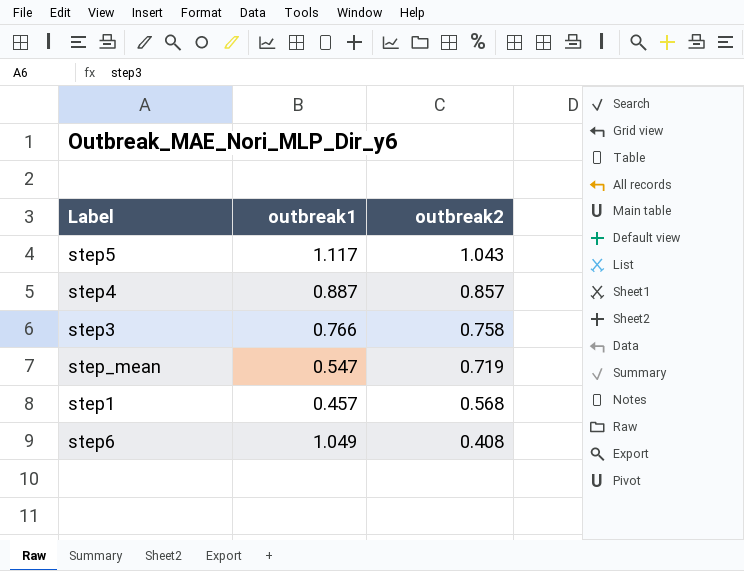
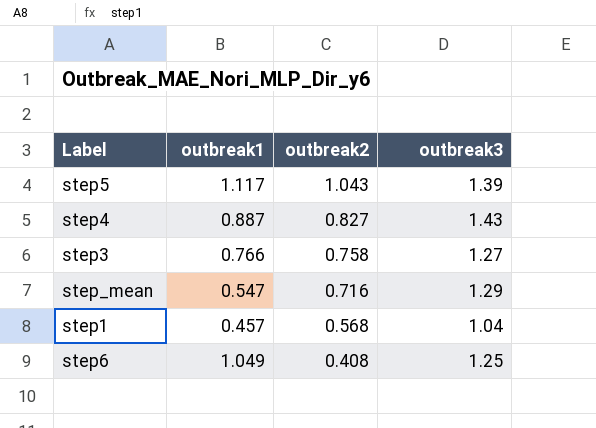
column outbreak3 | position: none -> 4
step4 | outbreak2: 0.857 -> 0.827
step_mean | outbreak2: 0.719 -> 0.716

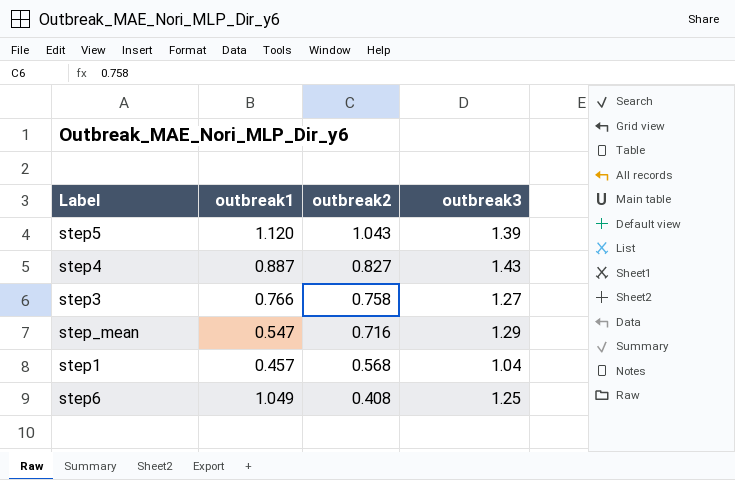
step5 | outbreak1: 1.117 -> 1.120

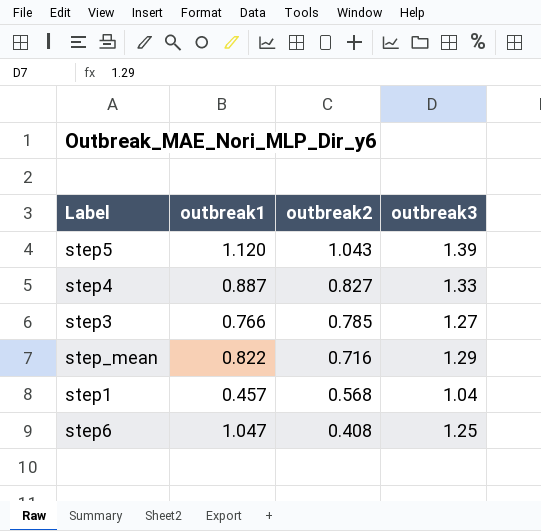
step4 | outbreak3: 1.43 -> 1.33
step3 | outbreak2: 0.758 -> 0.785
step_mean | outbreak1: 0.547 -> 0.822
step6 | outbreak1: 1.049 -> 1.047

